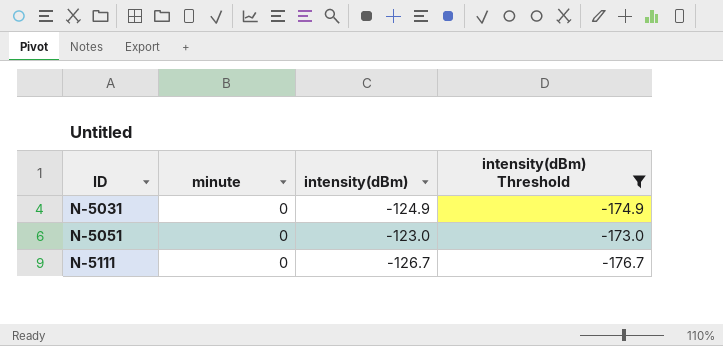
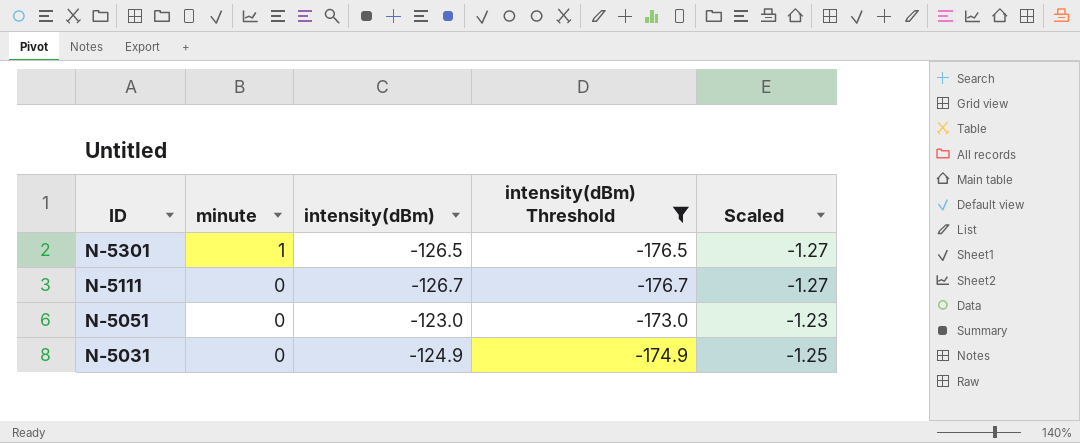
row order: ID ascending -> ID descending
column Scaled | formula: none -> [intensity(dBm)] * 0.01
row N-5301: none -> 1 | -126.5 | -176.5 | -1.27

